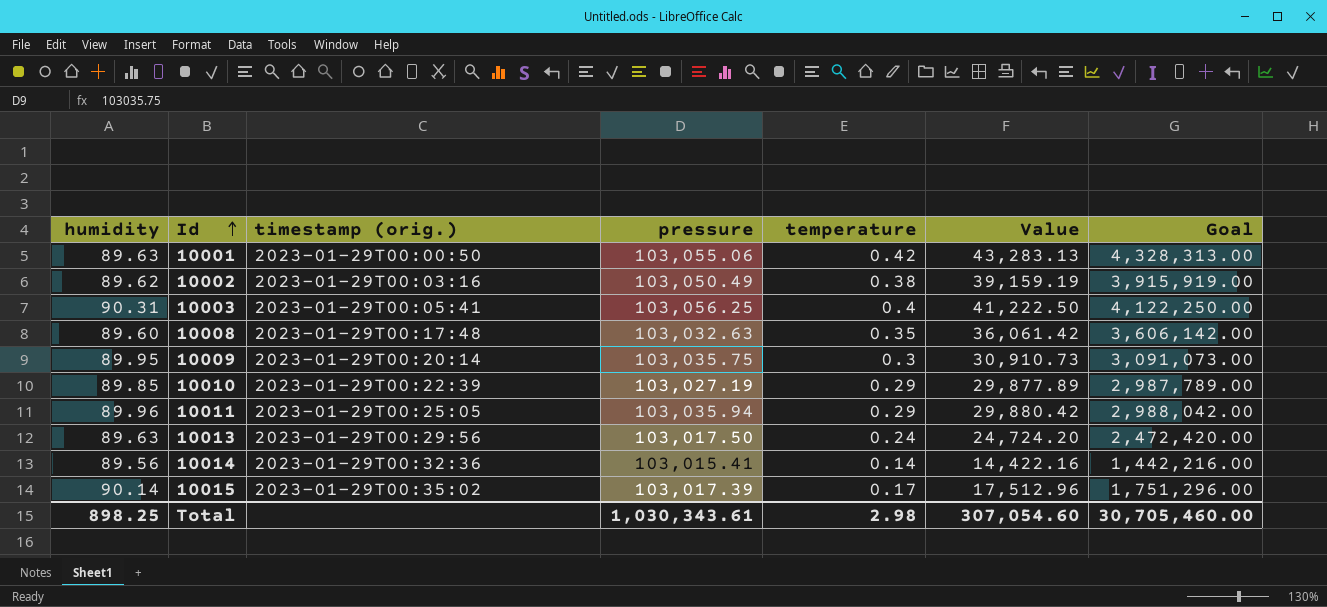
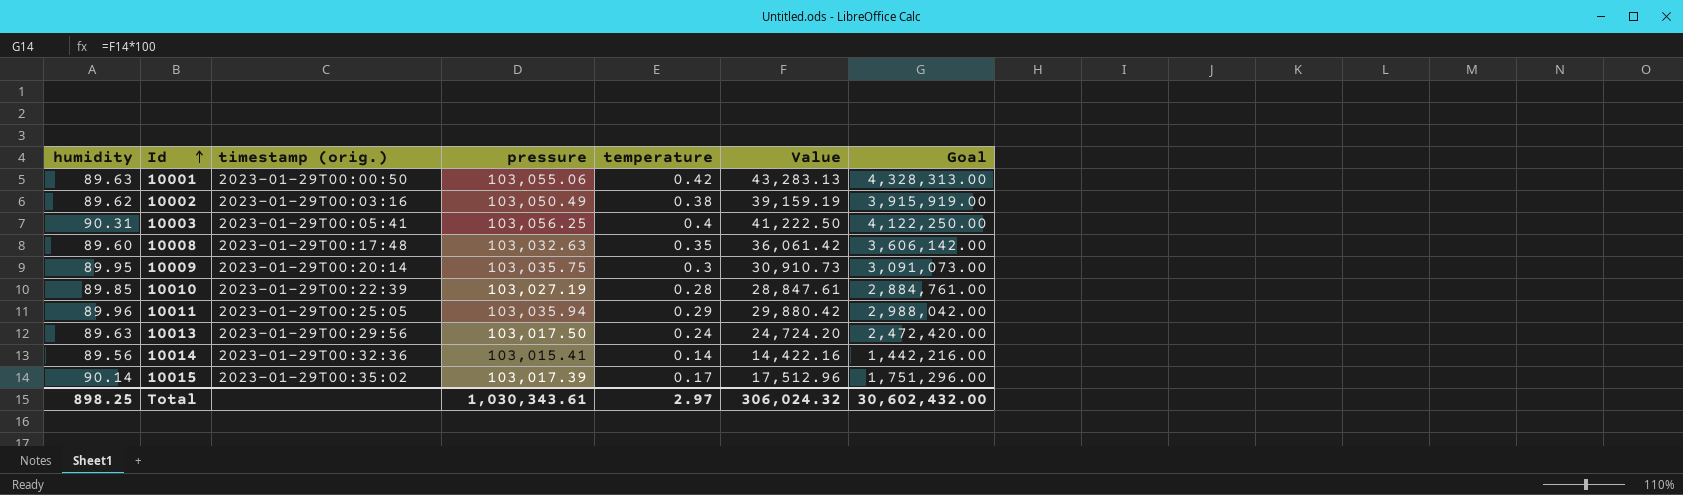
10010 | temperature: 0.29 -> 0.28
10010 | Value: 29,877.89 -> 28,847.61
10010 | Goal: 2,987,789.00 -> 2,884,761.00
Total | temperature: 2.98 -> 2.97
Total | Value: 307,054.60 -> 306,024.32
Total | Goal: 30,705,460.00 -> 30,602,432.00

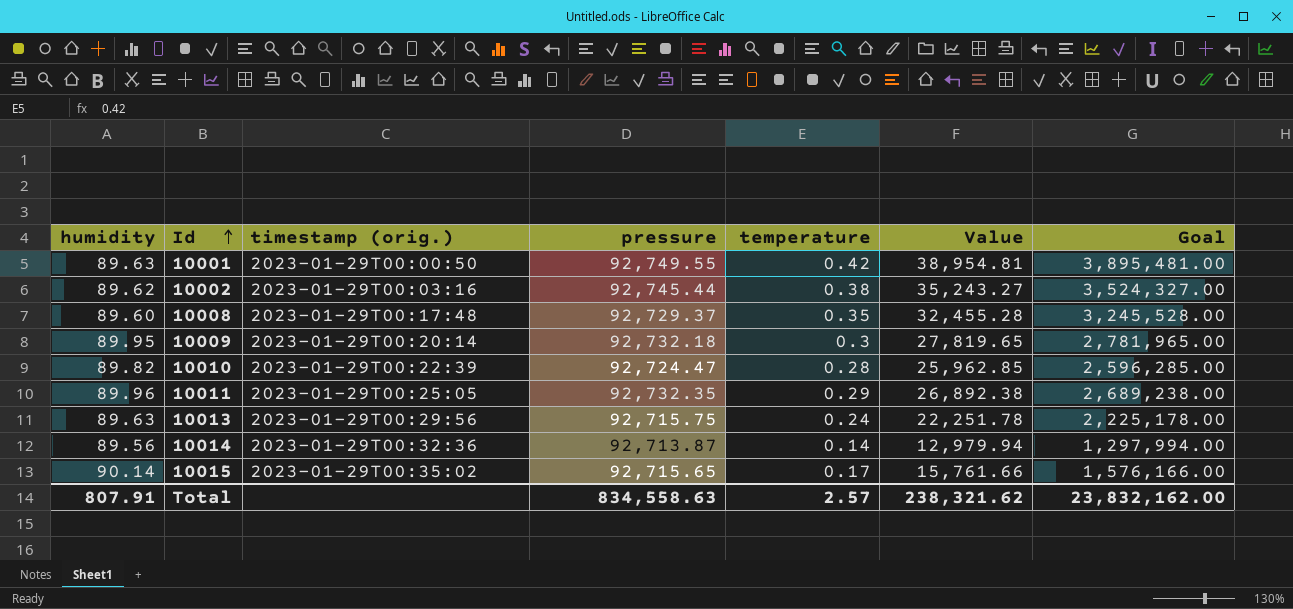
row 10003: 90.31 | 2023-01-29T00:05:41 | 103,056.25 | 0.4 | 41,222.50 | 4,122,250.00 -> none
10001 | pressure: 103,055.06 -> 92,749.55
10001 | Value: 43,283.13 -> 38,954.81
10001 | Goal: 4,328,313.00 -> 3,895,481.00
10002 | pressure: 103,050.49 -> 92,745.44
10002 | Value: 39,159.19 -> 35,243.27
10002 | Goal: 3,915,919.00 -> 3,524,327.00
10008 | pressure: 103,032.63 -> 92,729.37
10008 | Value: 36,061.42 -> 32,455.28
10008 | Goal: 3,606,142.00 -> 3,245,528.00
10009 | pressure: 103,035.75 -> 92,732.18
10009 | Value: 30,910.73 -> 27,819.65
10009 | Goal: 3,091,073.00 -> 2,781,965.00
10010 | humidity: 89.85 -> 89.82
10010 | pressure: 103,027.19 -> 92,724.47
10010 | Value: 28,847.61 -> 25,962.85
10010 | Goal: 2,884,761.00 -> 2,596,285.00
10011 | pressure: 103,035.94 -> 92,732.35
10011 | Value: 29,880.42 -> 26,892.38
10011 | Goal: 2,988,042.00 -> 2,689,238.00
10013 | pressure: 103,017.50 -> 92,715.75
10013 | Value: 24,724.20 -> 22,251.78
10013 | Goal: 2,472,420.00 -> 2,225,178.00
10014 | pressure: 103,015.41 -> 92,713.87
10014 | Value: 14,422.16 -> 12,979.94
10014 | Goal: 1,442,216.00 -> 1,297,994.00
10015 | pressure: 103,017.39 -> 92,715.65
10015 | Value: 17,512.96 -> 15,761.66
10015 | Goal: 1,751,296.00 -> 1,576,166.00
Total | humidity: 898.25 -> 807.91
Total | pressure: 1,030,343.61 -> 834,558.63
Total | temperature: 2.97 -> 2.57
Total | Value: 306,024.32 -> 238,321.62
Total | Goal: 30,602,432.00 -> 23,832,162.00

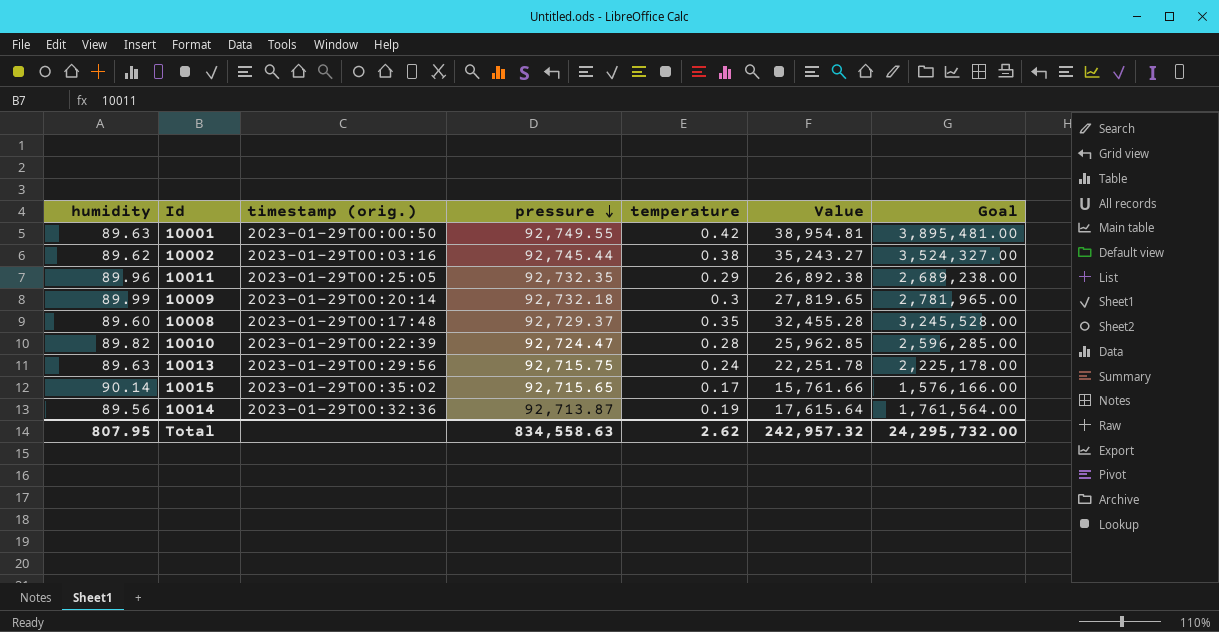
row order: Id ascending -> pressure descending
10009 | humidity: 89.95 -> 89.99
10014 | temperature: 0.14 -> 0.19
10014 | Value: 12,979.94 -> 17,615.64
10014 | Goal: 1,297,994.00 -> 1,761,564.00
Total | humidity: 807.91 -> 807.95
Total | temperature: 2.57 -> 2.62
Total | Value: 238,321.62 -> 242,957.32
Total | Goal: 23,832,162.00 -> 24,295,732.00

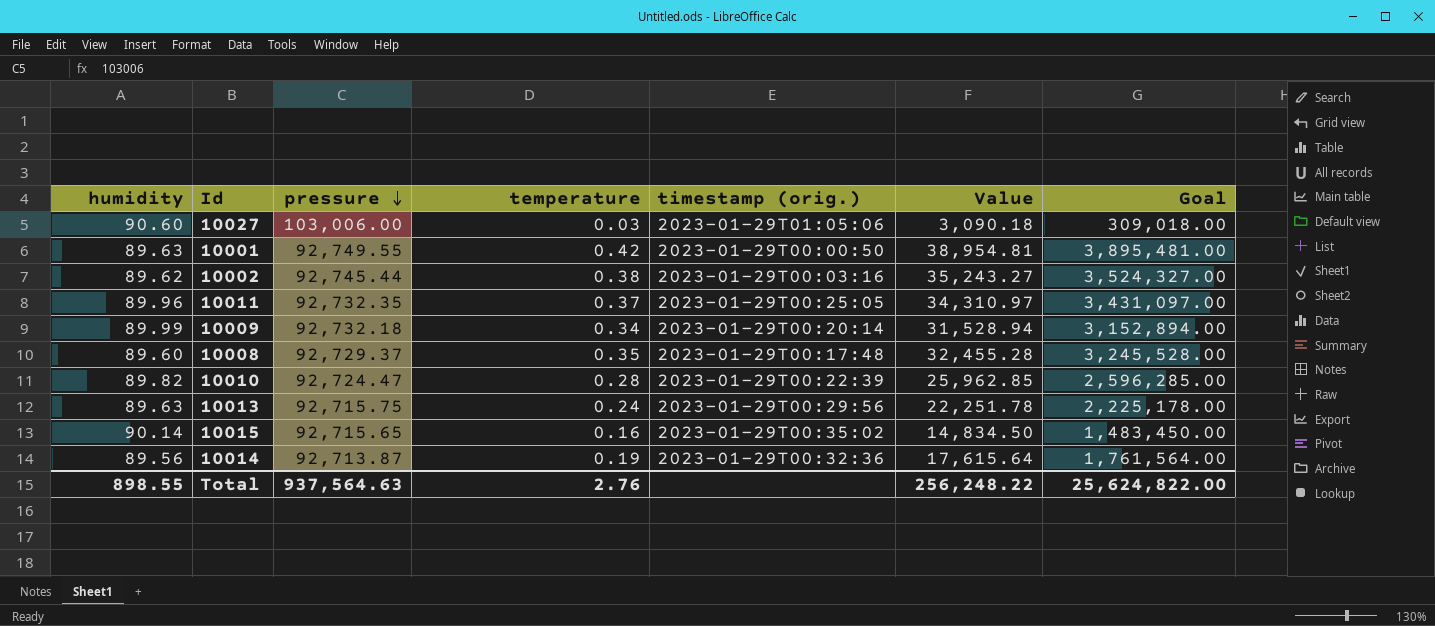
column timestamp (orig.) | position: 3 -> 5
row 10027: none -> 90.60 | 103,006.00 | 0.03 | 2023-01-29T01:05:06 | 3,090.18 | 309,018.00
10011 | temperature: 0.29 -> 0.37
10011 | Value: 26,892.38 -> 34,310.97
10011 | Goal: 2,689,238.00 -> 3,431,097.00
10009 | temperature: 0.3 -> 0.34
10009 | Value: 27,819.65 -> 31,528.94
10009 | Goal: 2,781,965.00 -> 3,152,894.00
10015 | temperature: 0.17 -> 0.16
10015 | Value: 15,761.66 -> 14,834.50
10015 | Goal: 1,576,166.00 -> 1,483,450.00
Total | humidity: 807.95 -> 898.55
Total | pressure: 834,558.63 -> 937,564.63
Total | temperature: 2.62 -> 2.76
Total | Value: 242,957.32 -> 256,248.22
Total | Goal: 24,295,732.00 -> 25,624,822.00

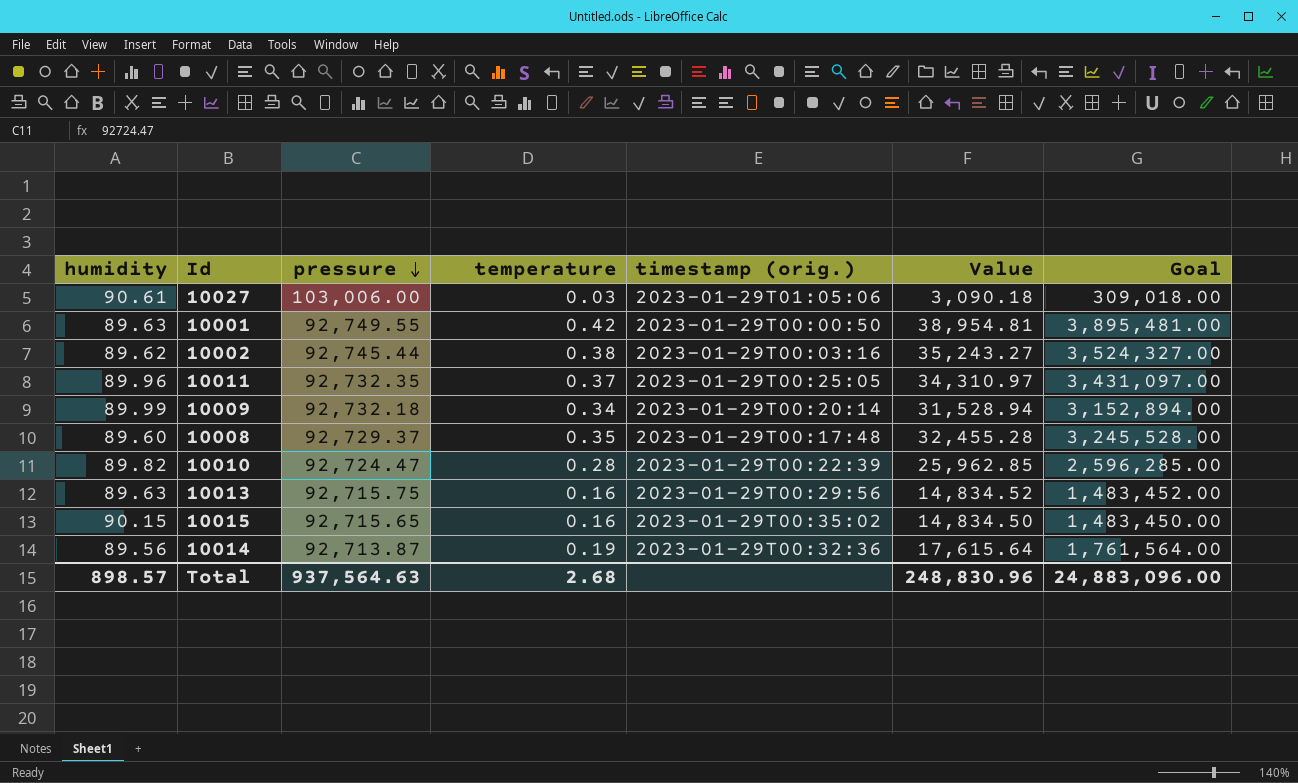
10027 | humidity: 90.60 -> 90.61
10013 | temperature: 0.24 -> 0.16
10013 | Value: 22,251.78 -> 14,834.52
10013 | Goal: 2,225,178.00 -> 1,483,452.00
10015 | humidity: 90.14 -> 90.15
Total | humidity: 898.55 -> 898.57
Total | temperature: 2.76 -> 2.68
Total | Value: 256,248.22 -> 248,830.96
Total | Goal: 25,624,822.00 -> 24,883,096.00

